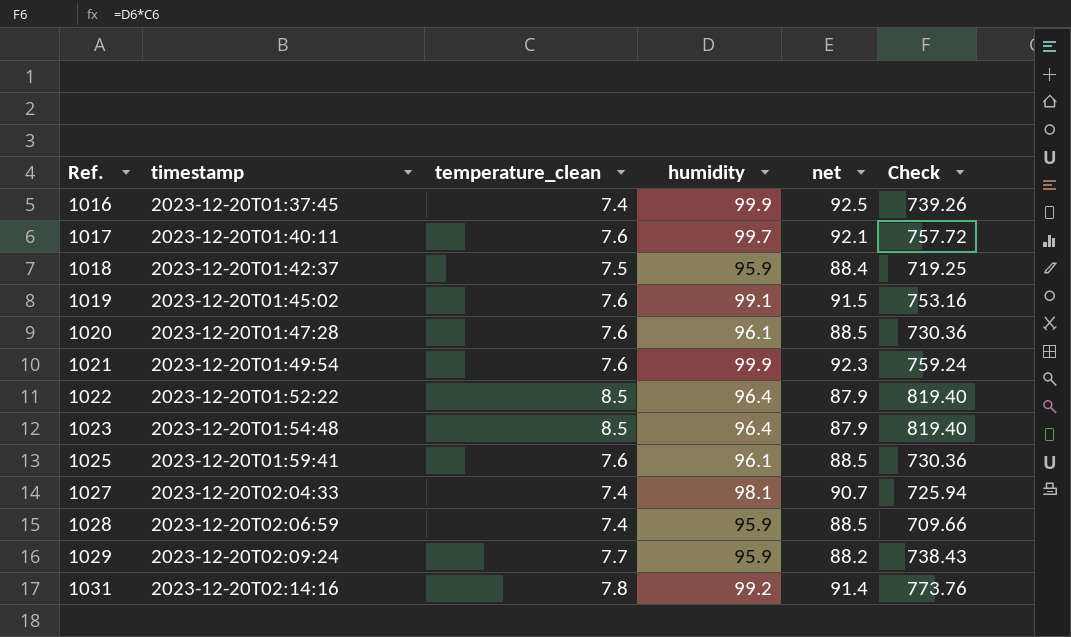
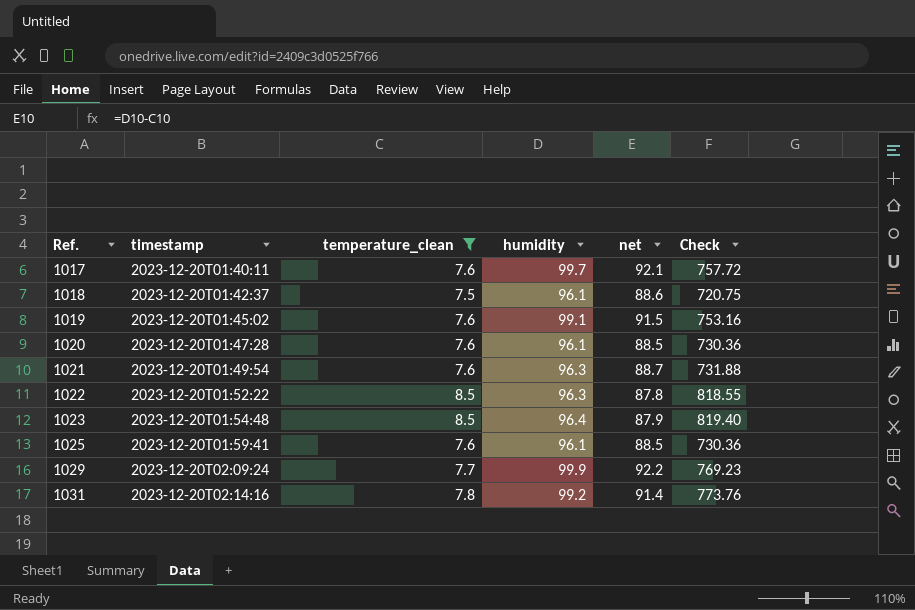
filter: none -> temperature_clean != 7.4
1018 | humidity: 95.9 -> 96.1
1018 | net: 88.4 -> 88.6
1018 | Check: 719.25 -> 720.75
1021 | humidity: 99.9 -> 96.3
1021 | net: 92.3 -> 88.7
1021 | Check: 759.24 -> 731.88
1022 | humidity: 96.4 -> 96.3
1022 | net: 87.9 -> 87.8
1022 | Check: 819.40 -> 818.55
1029 | humidity: 95.9 -> 99.9
1029 | net: 88.2 -> 92.2
1029 | Check: 738.43 -> 769.23

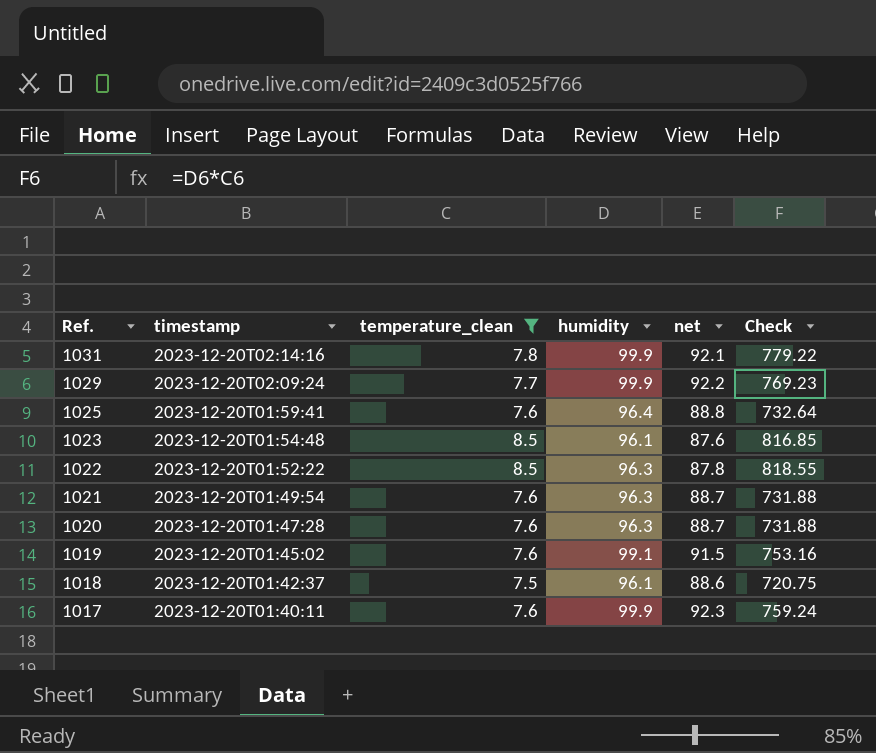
row order: Ref. ascending -> Ref. descending
1031 | humidity: 99.2 -> 99.9
1031 | net: 91.4 -> 92.1
1031 | Check: 773.76 -> 779.22
1025 | humidity: 96.1 -> 96.4
1025 | net: 88.5 -> 88.8
1025 | Check: 730.36 -> 732.64
1023 | humidity: 96.4 -> 96.1
1023 | net: 87.9 -> 87.6
1023 | Check: 819.40 -> 816.85
1020 | humidity: 96.1 -> 96.3
1020 | net: 88.5 -> 88.7
1020 | Check: 730.36 -> 731.88
1017 | humidity: 99.7 -> 99.9
1017 | net: 92.1 -> 92.3
1017 | Check: 757.72 -> 759.24

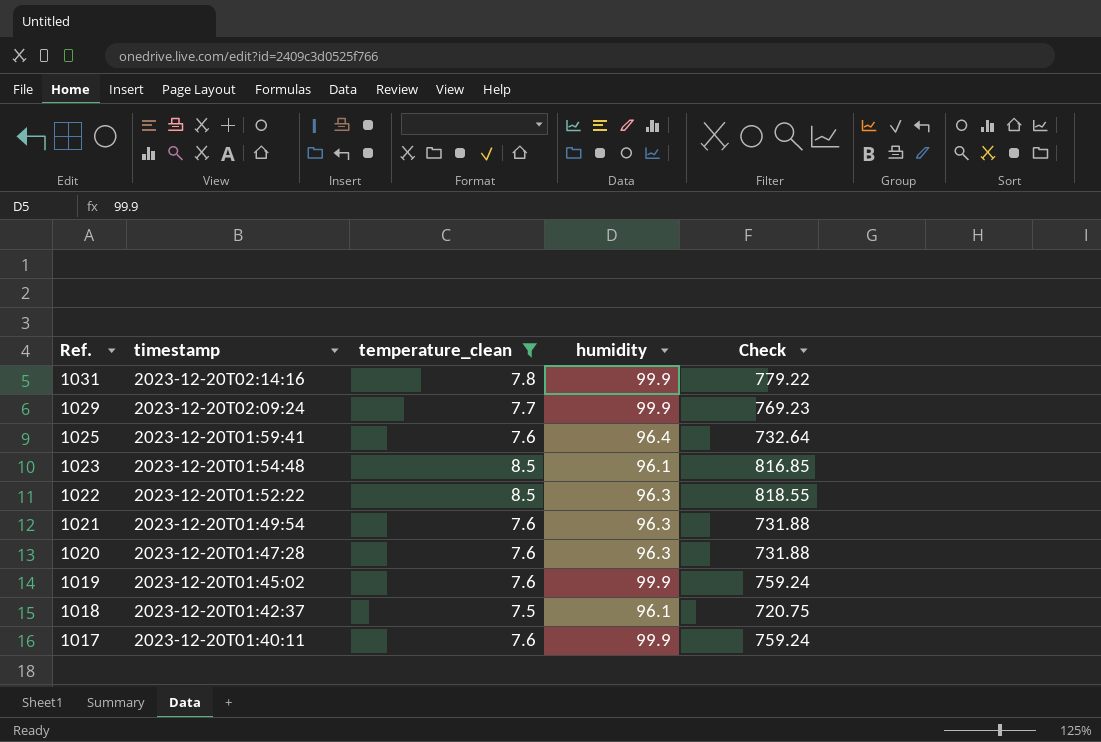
column net | formula: [humidity] - [temperature_clean] -> none
1019 | humidity: 99.1 -> 99.9
1019 | Check: 753.16 -> 759.24

